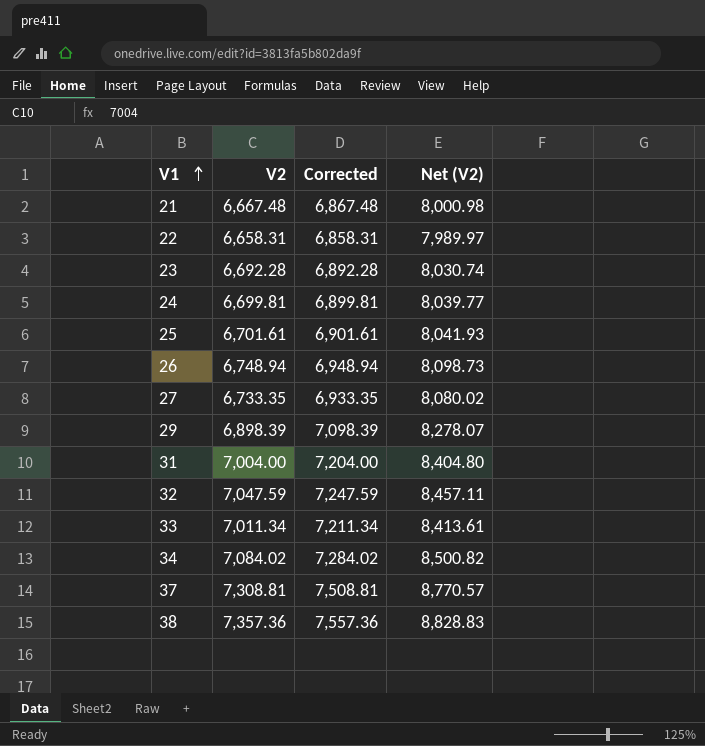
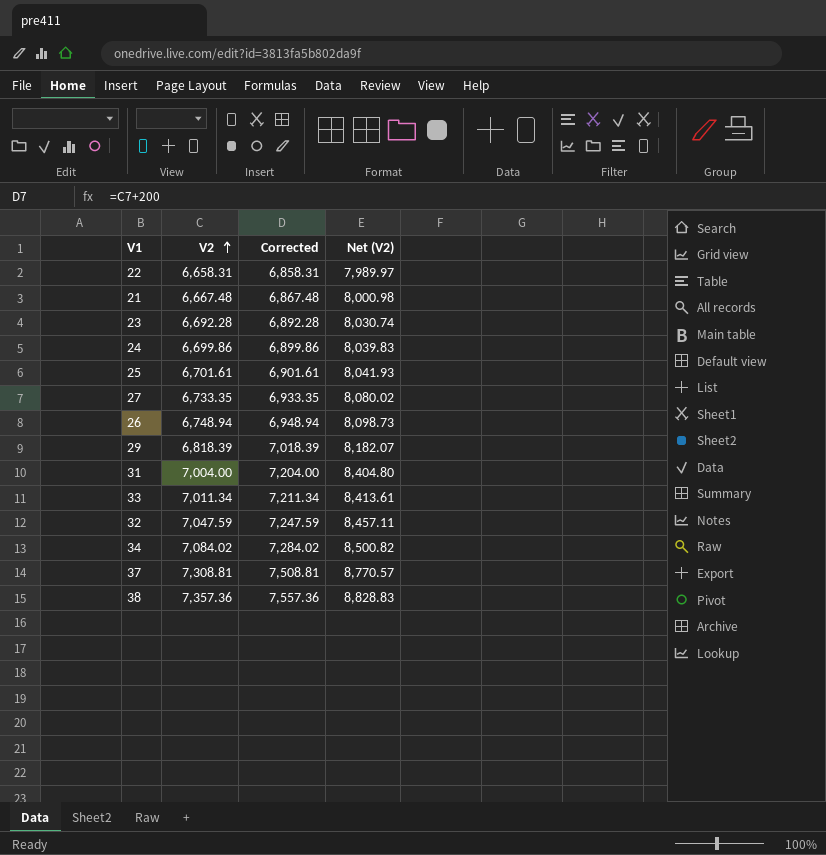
row order: V1 ascending -> V2 ascending
24 | V2: 6,699.81 -> 6,699.86
24 | Corrected: 6,899.81 -> 6,899.86
24 | Net (V2): 8,039.77 -> 8,039.83
29 | V2: 6,898.39 -> 6,818.39
29 | Corrected: 7,098.39 -> 7,018.39
29 | Net (V2): 8,278.07 -> 8,182.07

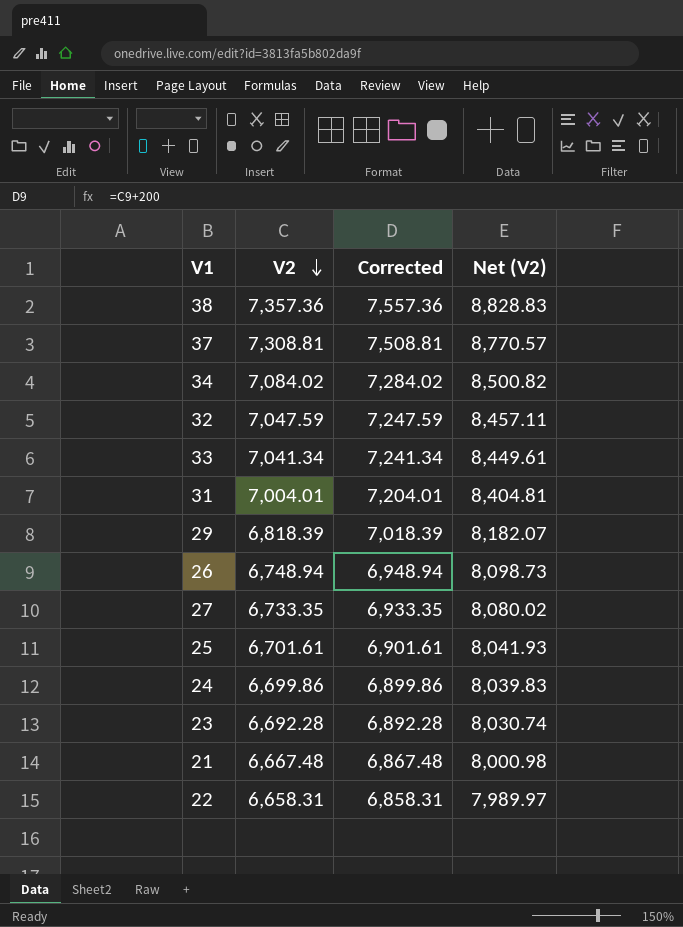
row order: V2 ascending -> V2 descending
33 | V2: 7,011.34 -> 7,041.34
33 | Corrected: 7,211.34 -> 7,241.34
33 | Net (V2): 8,413.61 -> 8,449.61
31 | V2: 7,004.00 -> 7,004.01
31 | Corrected: 7,204.00 -> 7,204.01
31 | Net (V2): 8,404.80 -> 8,404.81

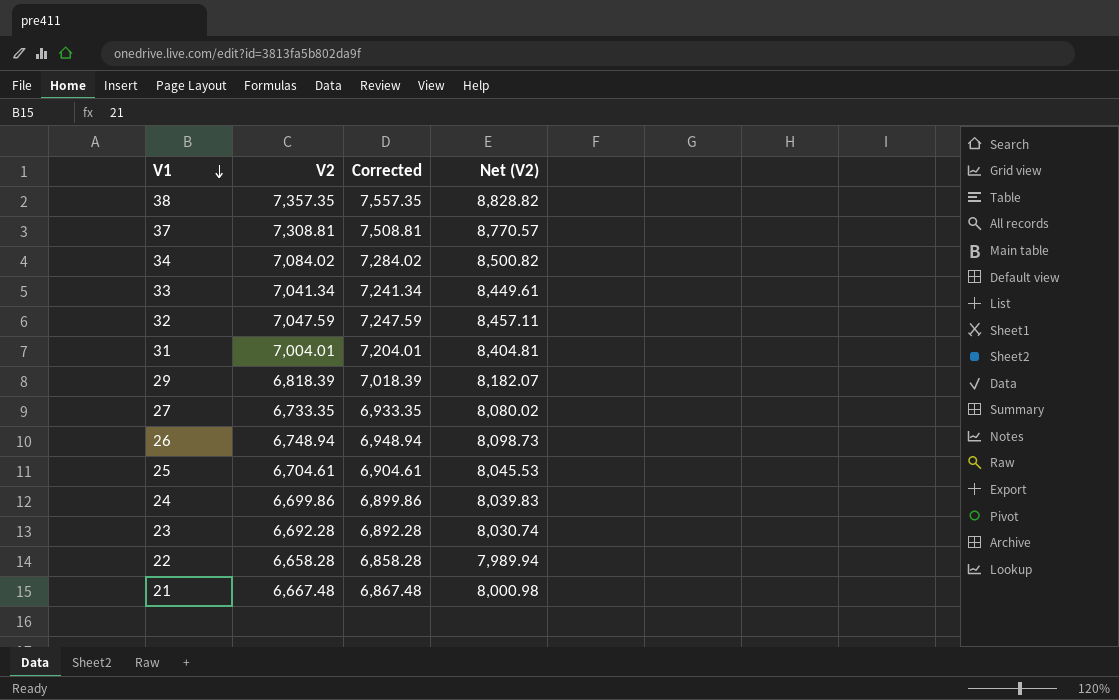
row order: V2 descending -> V1 descending
38 | V2: 7,357.36 -> 7,357.35
38 | Corrected: 7,557.36 -> 7,557.35
38 | Net (V2): 8,828.83 -> 8,828.82
25 | V2: 6,701.61 -> 6,704.61
25 | Corrected: 6,901.61 -> 6,904.61
25 | Net (V2): 8,041.93 -> 8,045.53
22 | V2: 6,658.31 -> 6,658.28
22 | Corrected: 6,858.31 -> 6,858.28
22 | Net (V2): 7,989.97 -> 7,989.94

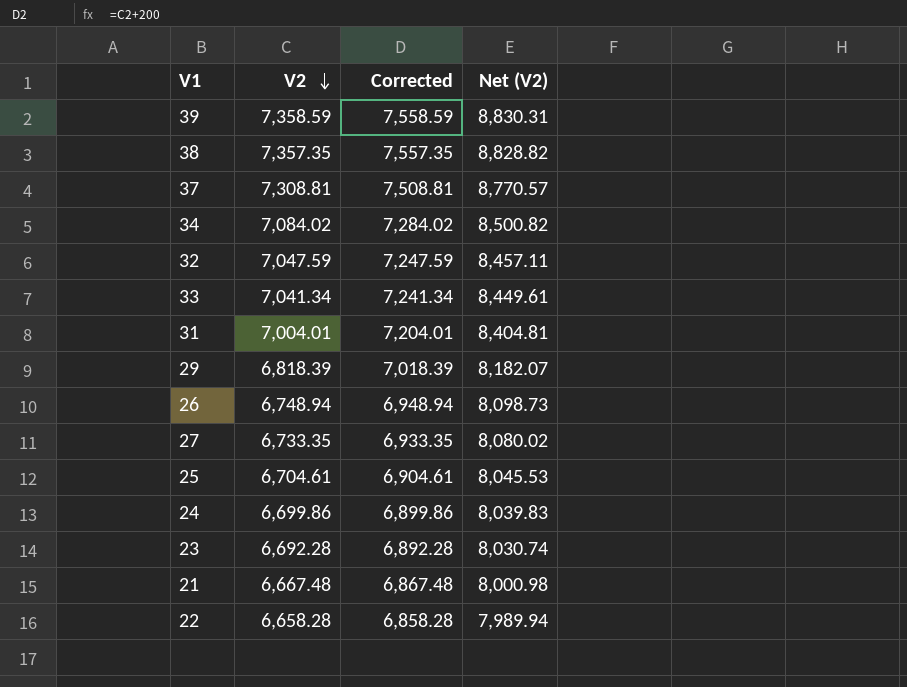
row order: V1 descending -> V2 descending
row 39: none -> 7,358.59 | 7,558.59 | 8,830.31

